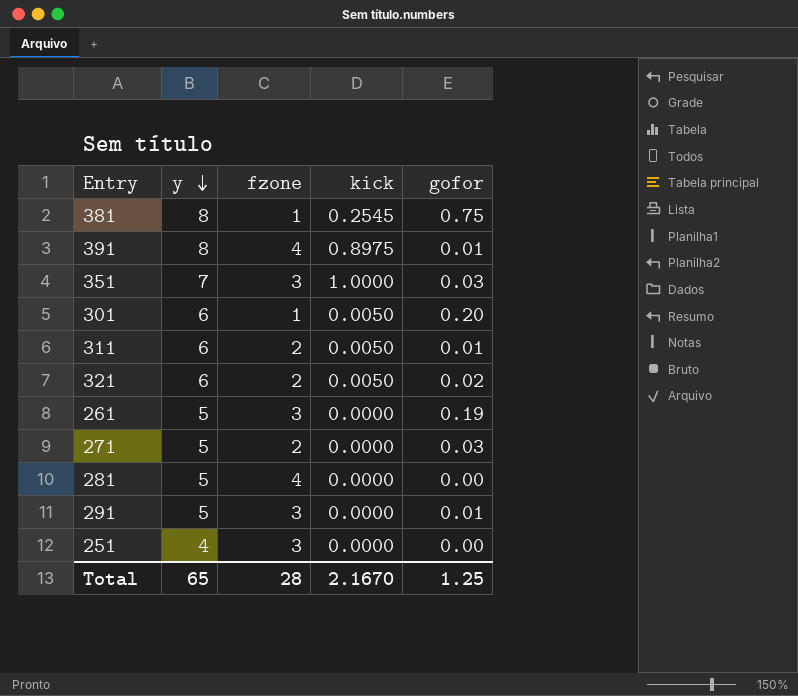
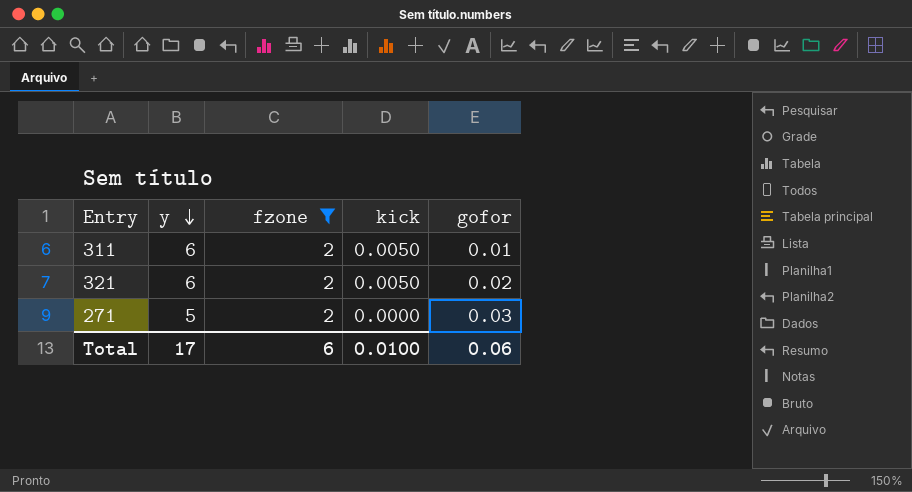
filter: none -> fzone = 2
Total | y: 65 -> 17
Total | fzone: 28 -> 6
Total | kick: 2.1670 -> 0.0100
Total | gofor: 1.25 -> 0.06

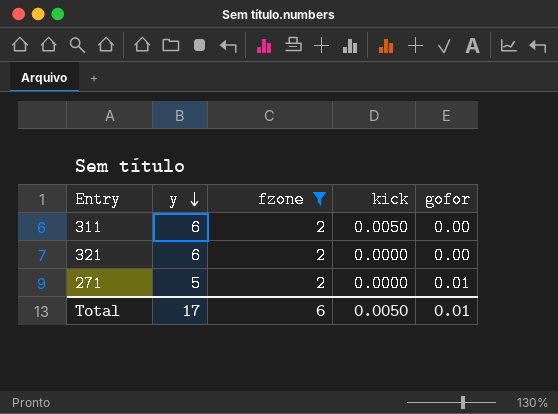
311 | gofor: 0.01 -> 0.00
321 | kick: 0.0050 -> 0.0000
321 | gofor: 0.02 -> 0.00
271 | gofor: 0.03 -> 0.01
Total | kick: 0.0100 -> 0.0050
Total | gofor: 0.06 -> 0.01

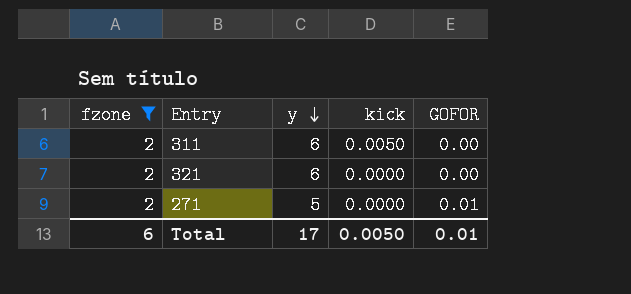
column fzone | position: 3 -> 1
column name: gofor -> GOFOR

